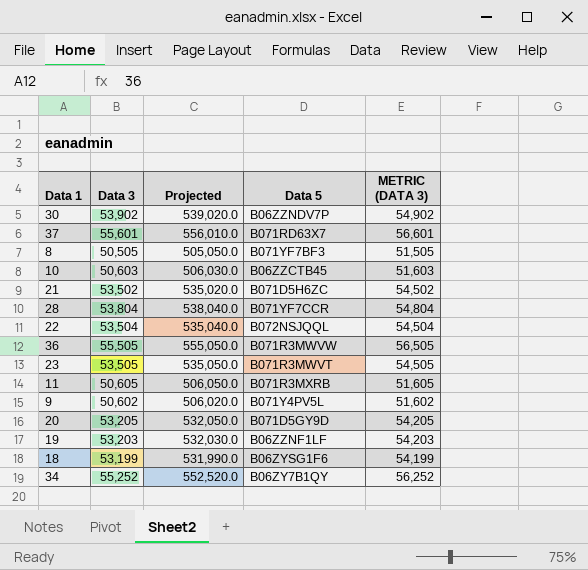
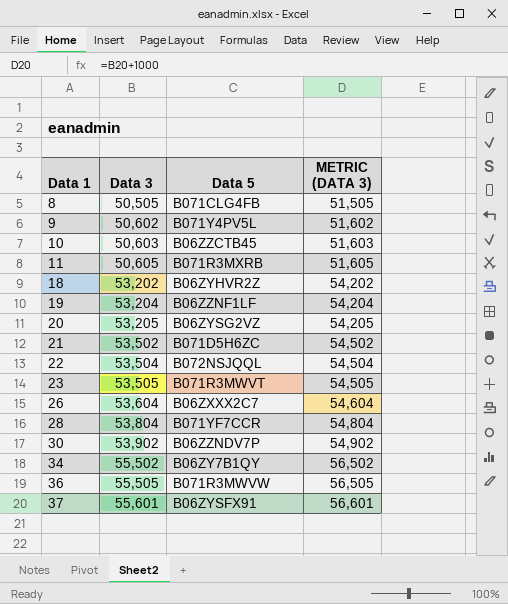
row order: none -> Data 1 ascending
column Projected | formula: [Data 3] * 10 -> none
8 | Data 5: B071YF7BF3 -> B071CLG4FB
18 | Data 3: 53,199 -> 53,202
18 | Data 5: B06ZYSG1F6 -> B06ZYHVR2Z
18 | METRIC (DATA 3): 54,199 -> 54,202
19 | Data 3: 53,203 -> 53,204
19 | METRIC (DATA 3): 54,203 -> 54,204
20 | Data 5: B071D5GY9D -> B06ZYSG2VZ
row 26: none -> 53,604 | B06ZXXX2C7 | 54,604
34 | Data 3: 55,252 -> 55,502
34 | METRIC (DATA 3): 56,252 -> 56,502
37 | Data 5: B071RD63X7 -> B06ZYSFX91

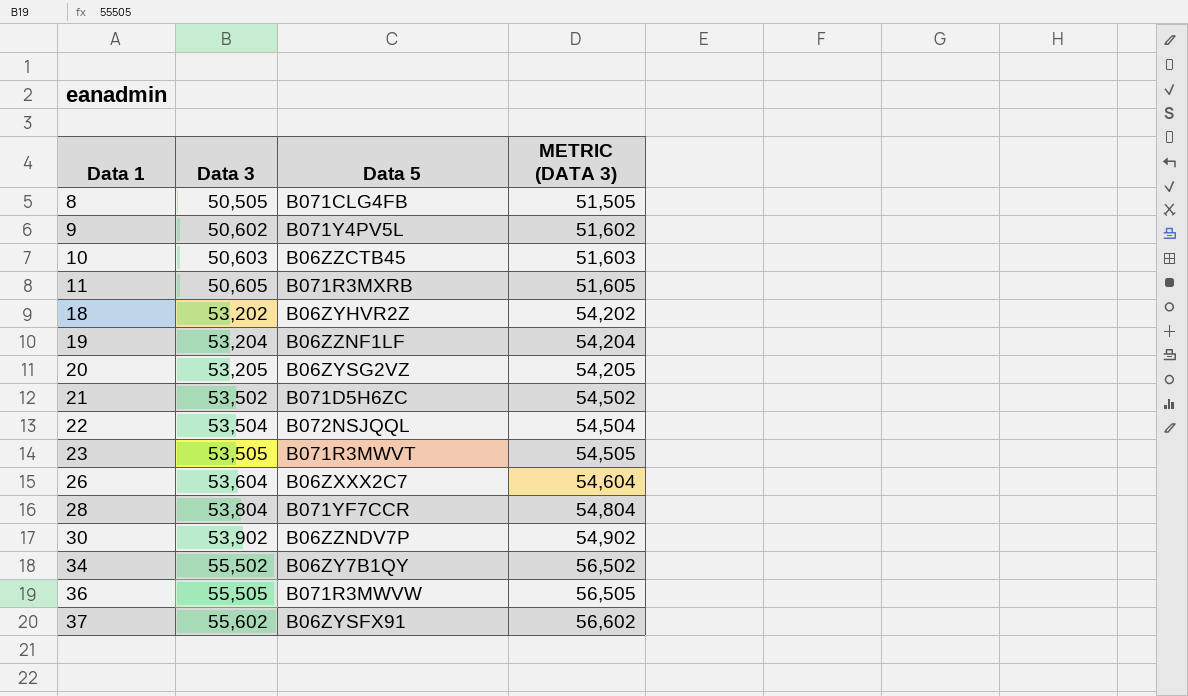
37 | Data 3: 55,601 -> 55,602
37 | METRIC (DATA 3): 56,601 -> 56,602

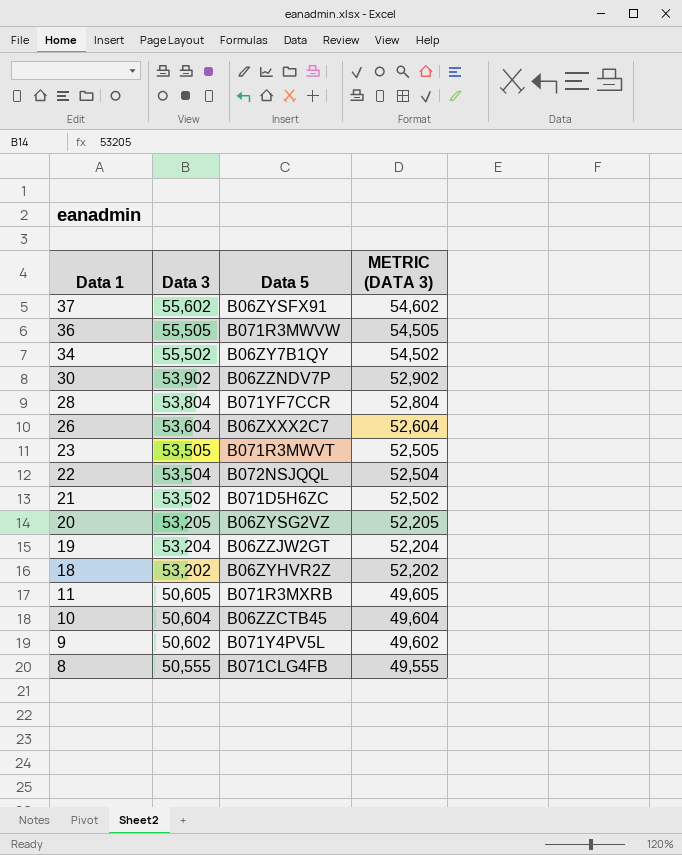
row order: Data 1 ascending -> Data 1 descending
column METRIC (DATA 3) | formula: [Data 3] + 1000 -> [Data 3] - 1000
19 | Data 5: B06ZZNF1LF -> B06ZZJW2GT
10 | Data 3: 50,603 -> 50,604
8 | Data 3: 50,505 -> 50,555

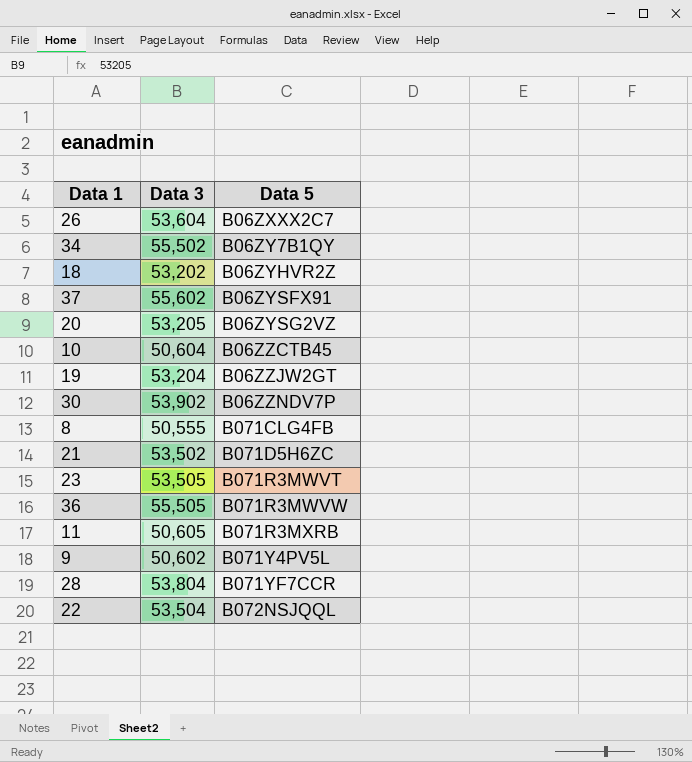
row order: Data 1 descending -> Data 5 ascending
column METRIC (DATA 3) | formula: [Data 3] - 1000 -> none

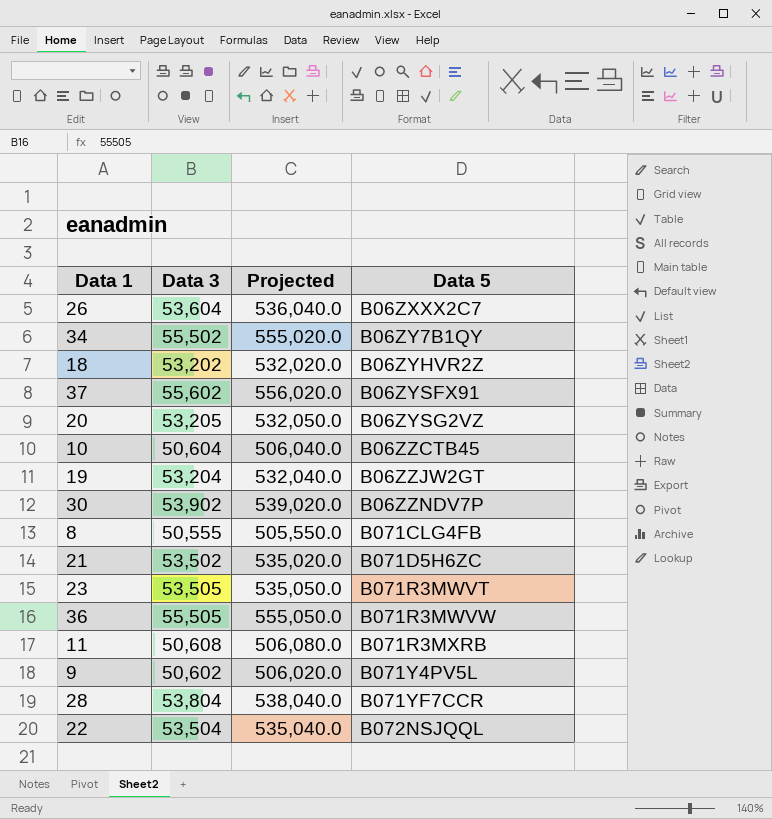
column Projected | formula: none -> [Data 3] * 10
11 | Data 3: 50,605 -> 50,608

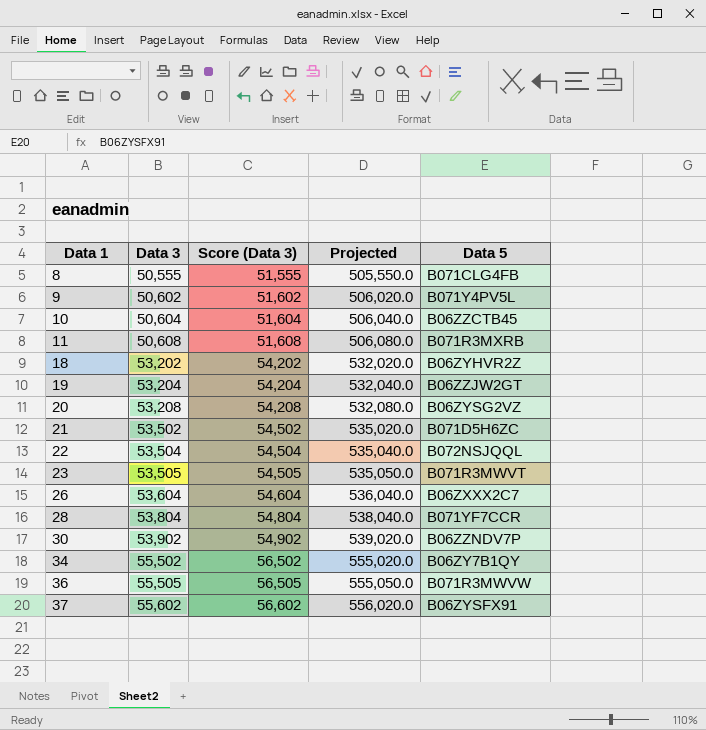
row order: Data 5 ascending -> Data 1 ascending
column Score (Data 3) | formula: none -> [Data 3] + 1000
20 | Data 3: 53,205 -> 53,208
20 | Projected: 532,050.0 -> 532,080.0

